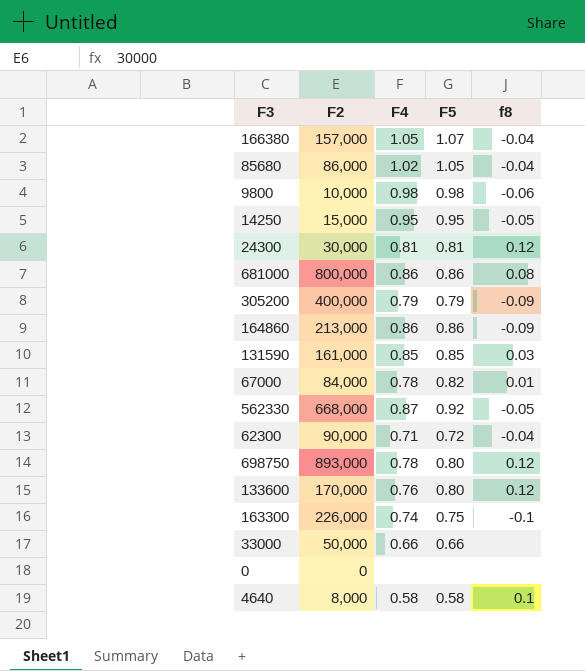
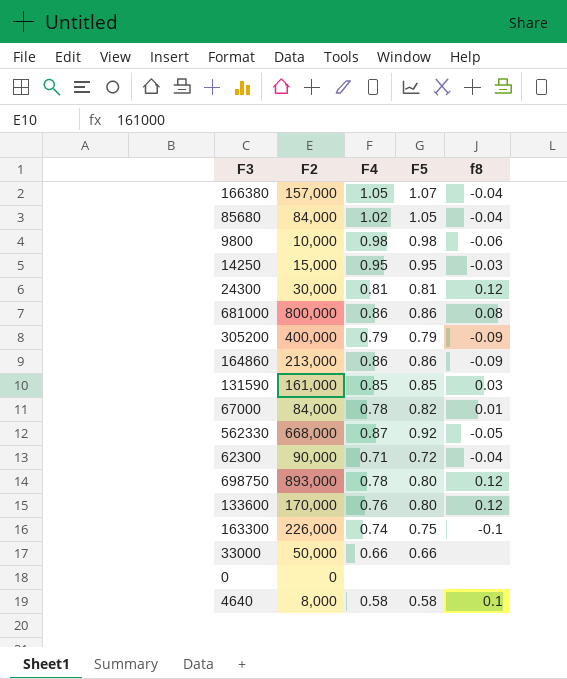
85680 | F2: 86,000 -> 84,000
14250 | f8: -0.05 -> -0.03

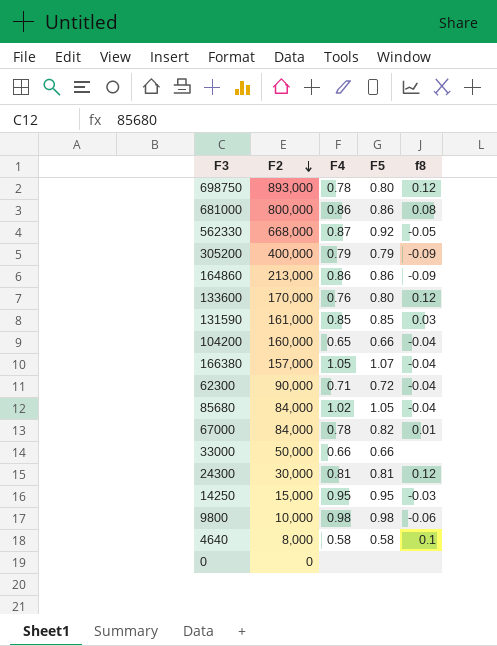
row order: none -> F2 descending
row 163300: 226,000 | 0.74 | 0.75 | -0.1 -> none
row 104200: none -> 160,000 | 0.65 | 0.66 | -0.04

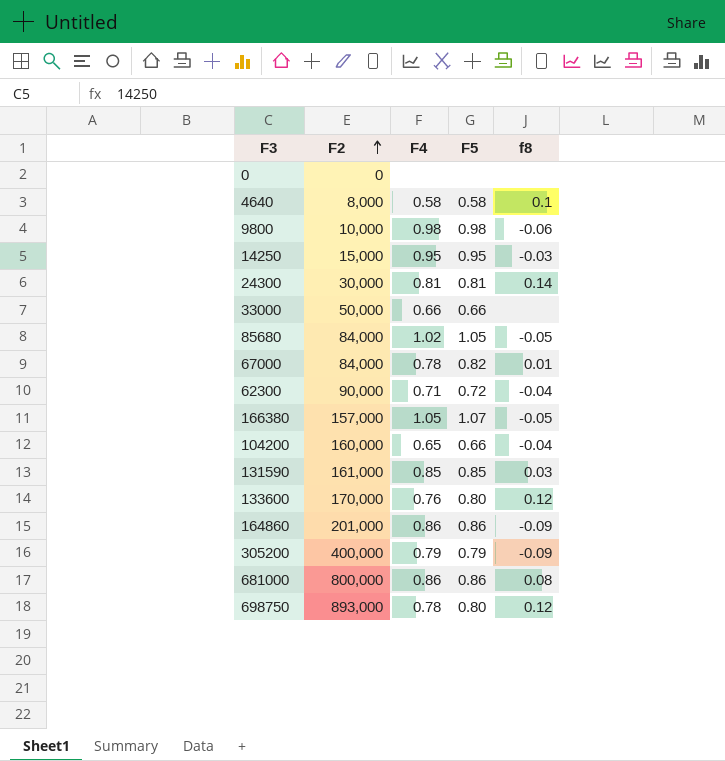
row order: F2 descending -> F2 ascending
row 562330: 668,000 | 0.87 | 0.92 | -0.05 -> none
24300 | f8: 0.12 -> 0.14
85680 | f8: -0.04 -> -0.05
166380 | f8: -0.04 -> -0.05
164860 | F2: 213,000 -> 201,000

